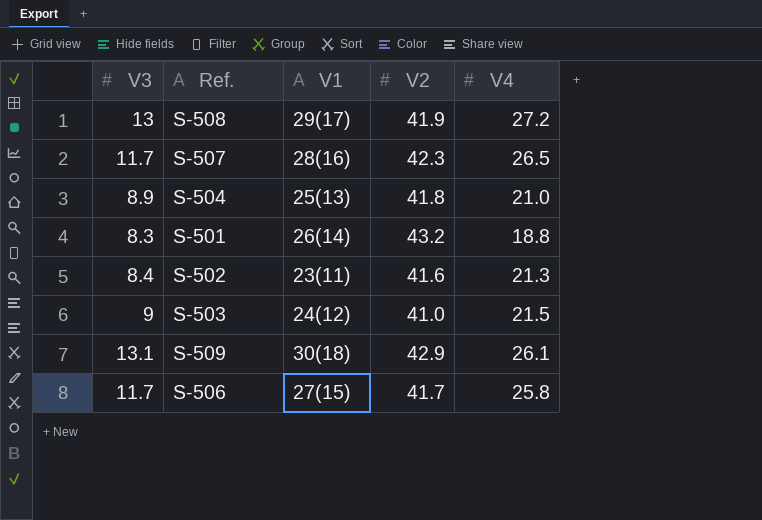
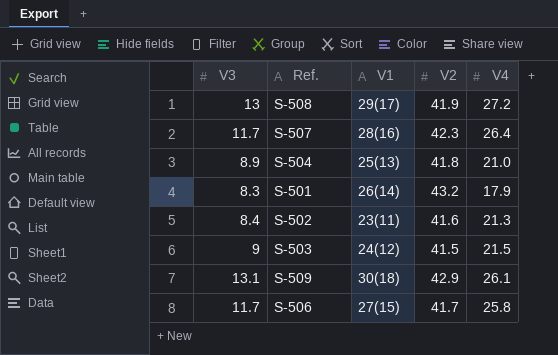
S-507 | V4: 26.5 -> 26.4
S-501 | V4: 18.8 -> 17.9
S-503 | V2: 41.0 -> 41.5

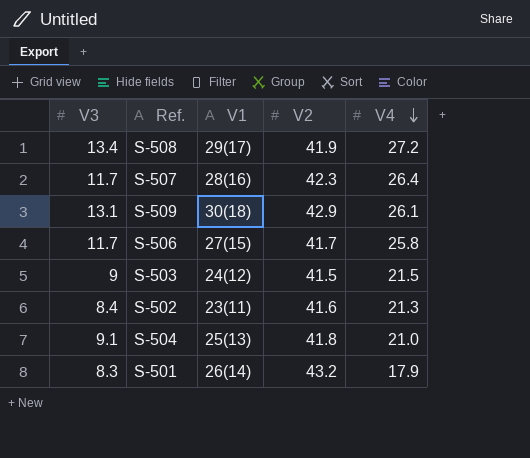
row order: none -> V4 descending
S-508 | V3: 13 -> 13.4
S-504 | V3: 8.9 -> 9.1

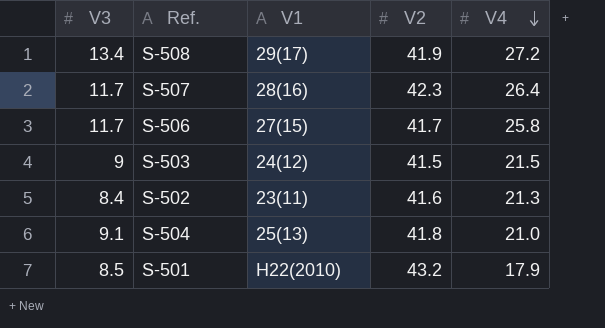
row S-509: 13.1 | 30(18) | 42.9 | 26.1 -> none
S-501 | V3: 8.3 -> 8.5
S-501 | V1: 26(14) -> H22(2010)

